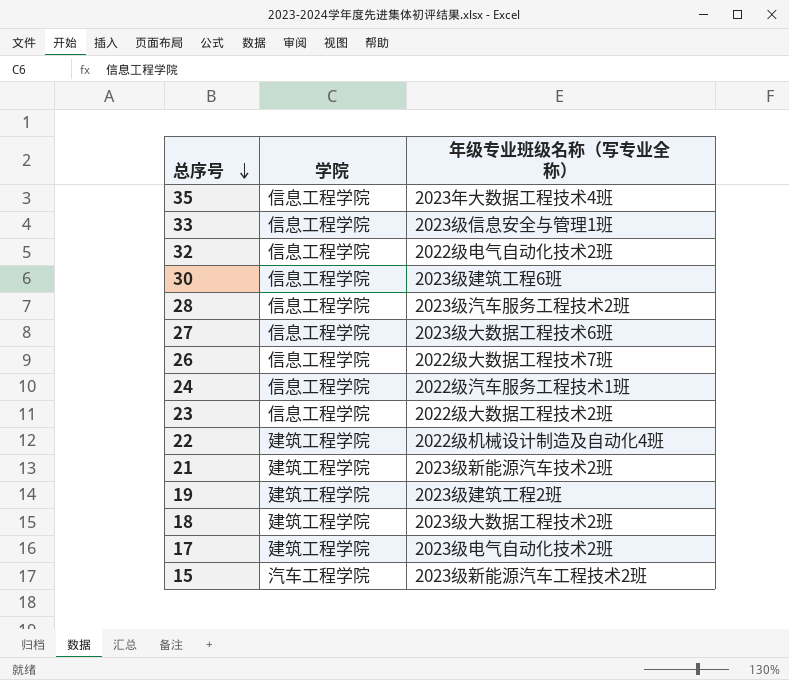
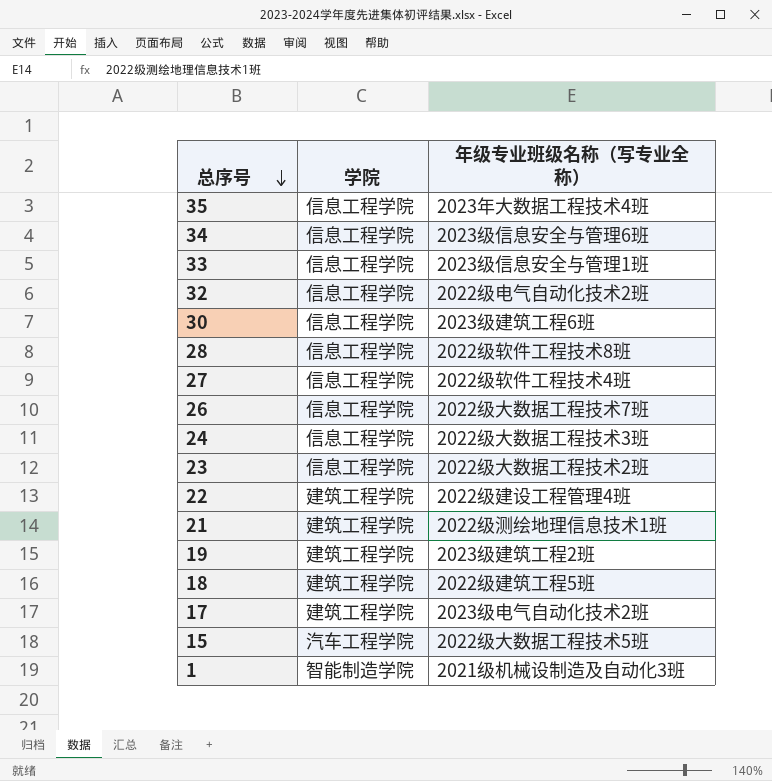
row 34: none -> 信息工程学院 | 2023级信息安全与管理6班
28 | 年级专业班级名称（写专业全称）: 2023级汽车服务工程技术2班 -> 2022级软件工程技术8班
27 | 年级专业班级名称（写专业全称）: 2023级大数据工程技术6班 -> 2022级软件工程技术4班
24 | 年级专业班级名称（写专业全称）: 2022级汽车服务工程技术1班 -> 2022级大数据工程技术3班
22 | 年级专业班级名称（写专业全称）: 2022级机械设计制造及自动化4班 -> 2022级建设工程管理4班
21 | 年级专业班级名称（写专业全称）: 2023级新能源汽车技术2班 -> 2022级测绘地理信息技术1班
18 | 年级专业班级名称（写专业全称）: 2023级大数据工程技术2班 -> 2022级建筑工程5班
15 | 年级专业班级名称（写专业全称）: 2023级新能源汽车工程技术2班 -> 2022级大数据工程技术5班
row 1: none -> 智能制造学院 | 2021级机械设制造及自动化3班

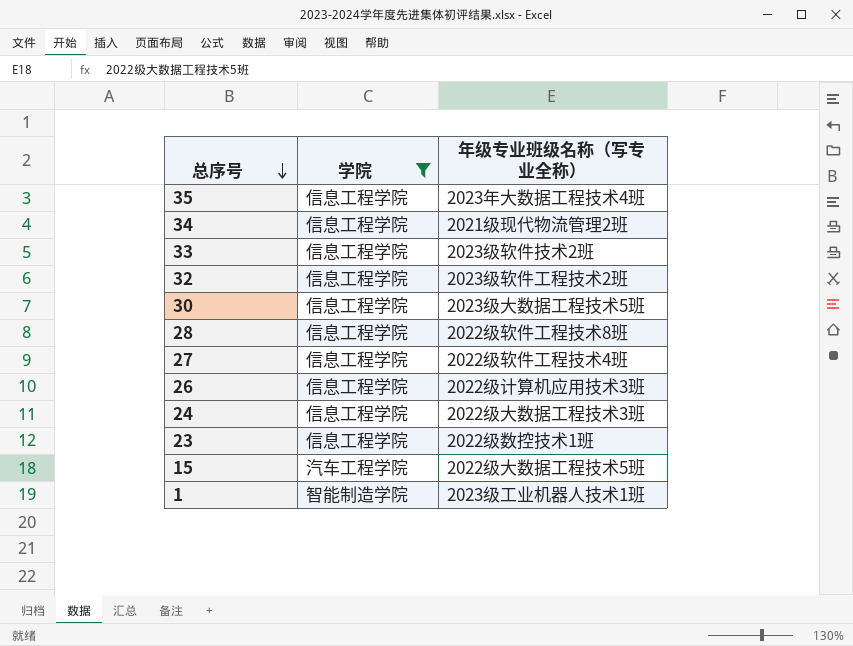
filter: none -> 学院 != 建筑工程学院
34 | 年级专业班级名称（写专业全称）: 2023级信息安全与管理6班 -> 2021级现代物流管理2班
33 | 年级专业班级名称（写专业全称）: 2023级信息安全与管理1班 -> 2023级软件技术2班
32 | 年级专业班级名称（写专业全称）: 2022级电气自动化技术2班 -> 2023级软件工程技术2班
30 | 年级专业班级名称（写专业全称）: 2023级建筑工程6班 -> 2023级大数据工程技术5班
26 | 年级专业班级名称（写专业全称）: 2022级大数据工程技术7班 -> 2022级计算机应用技术3班
23 | 年级专业班级名称（写专业全称）: 2022级大数据工程技术2班 -> 2022级数控技术1班
1 | 年级专业班级名称（写专业全称）: 2021级机械设制造及自动化3班 -> 2023级工业机器人技术1班

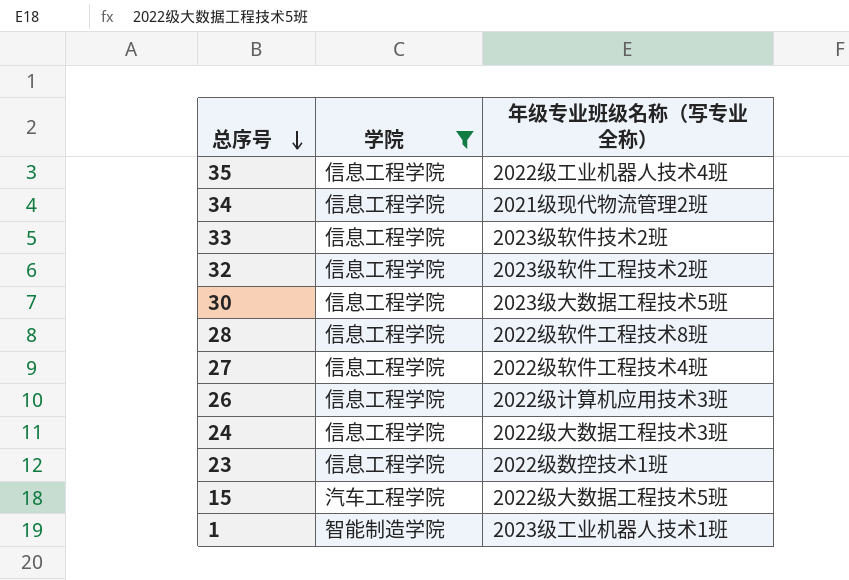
35 | 年级专业班级名称（写专业全称）: 2023年大数据工程技术4班 -> 2022级工业机器人技术4班

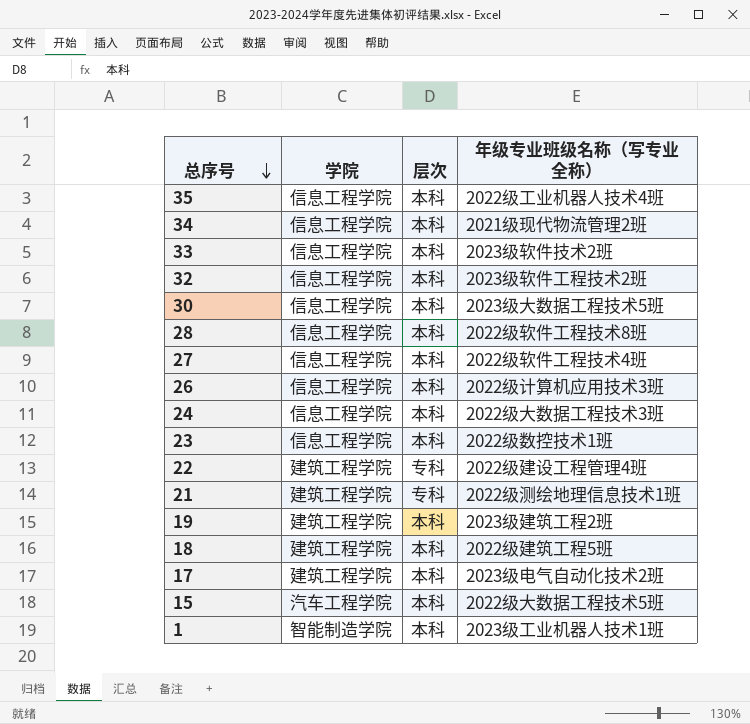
filter: 学院 != 建筑工程学院 -> none
column 层次 | position: none -> 3

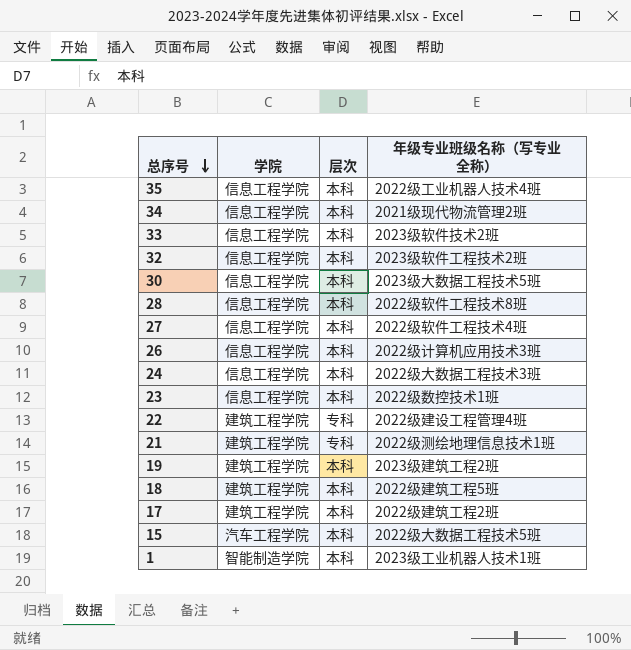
17 | 年级专业班级名称（写专业全称）: 2023级电气自动化技术2班 -> 2022级建筑工程2班

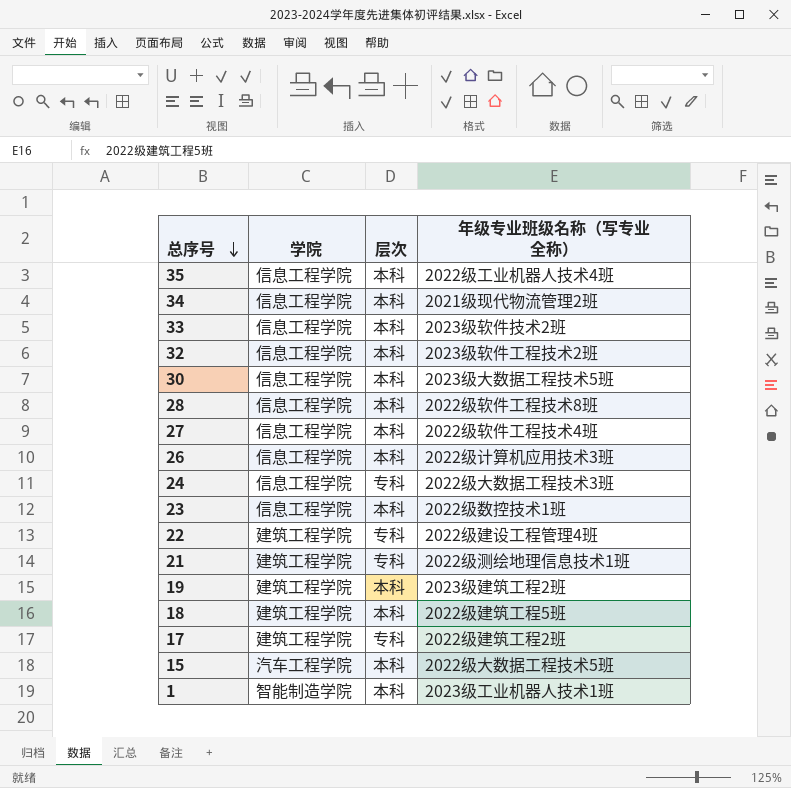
24 | 层次: 本科 -> 专科
17 | 层次: 本科 -> 专科

